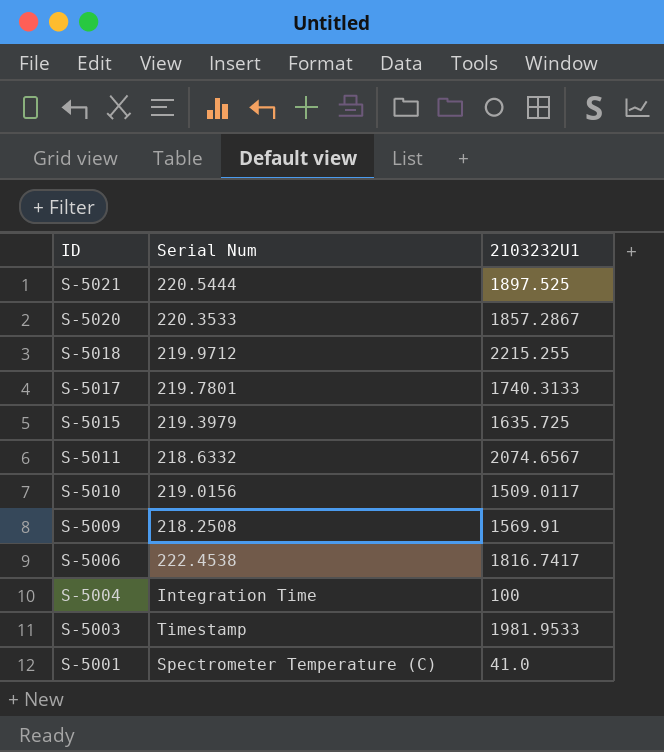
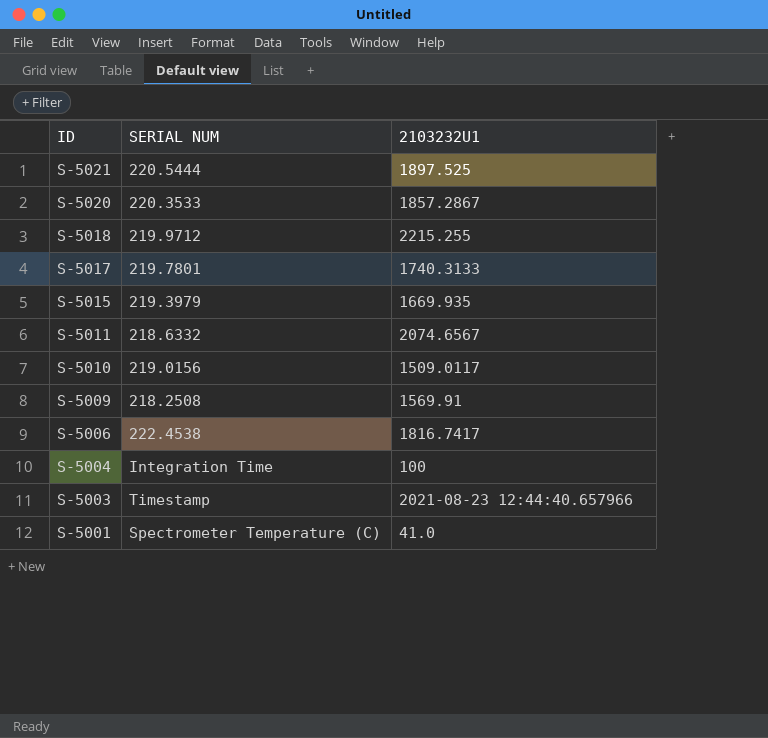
column name: Serial Num -> SERIAL NUM
S-5015 | 2103232U1: 1635.725 -> 1669.935
S-5003 | 2103232U1: 1981.9533 -> 2021-08-23 12:44:40.657966

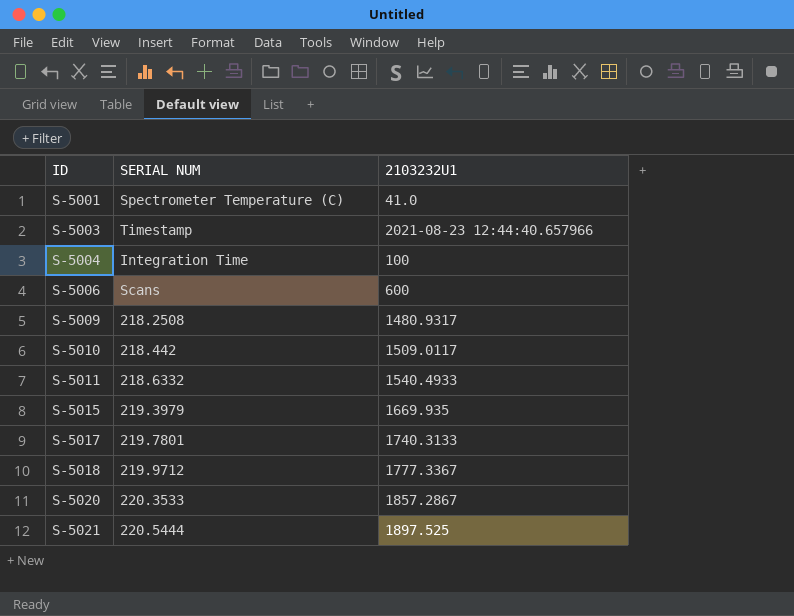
row order: ID descending -> ID ascending
S-5006 | SERIAL NUM: 222.4538 -> Scans
S-5006 | 2103232U1: 1816.7417 -> 600
S-5009 | 2103232U1: 1569.91 -> 1480.9317
S-5010 | SERIAL NUM: 219.0156 -> 218.442
S-5011 | 2103232U1: 2074.6567 -> 1540.4933
S-5018 | 2103232U1: 2215.255 -> 1777.3367

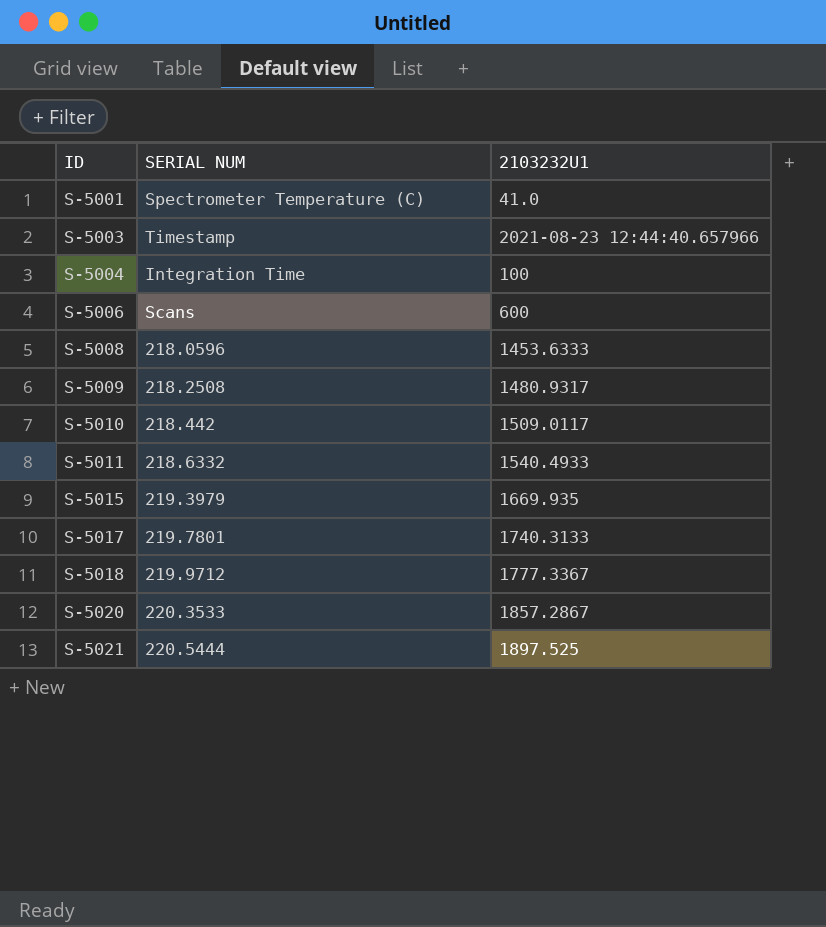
row S-5008: none -> 218.0596 | 1453.6333

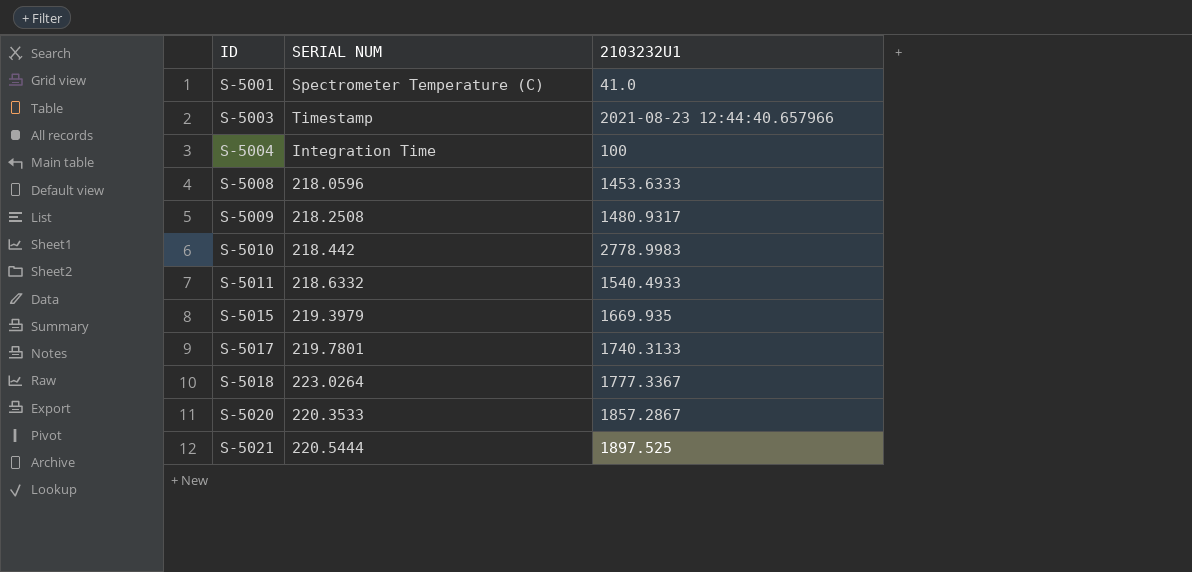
row S-5006: Scans | 600 -> none
S-5010 | 2103232U1: 1509.0117 -> 2778.9983
S-5018 | SERIAL NUM: 219.9712 -> 223.0264

